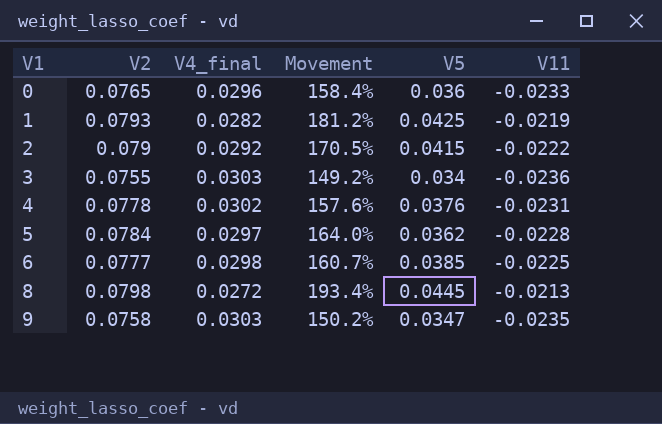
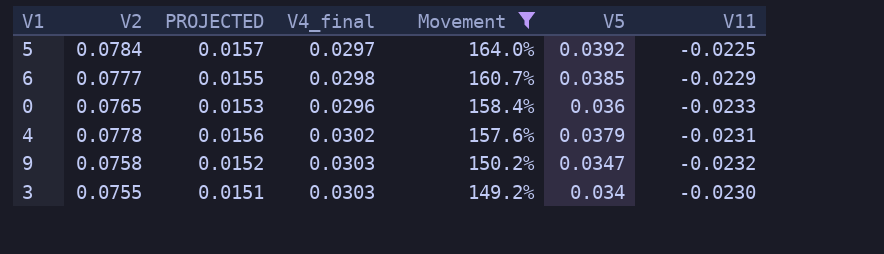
filter: none -> Movement <= 164.0%
row order: V1 ascending -> Movement descending
column PROJECTED | formula: none -> [V2] * 0.2
5 | V5: 0.0362 -> 0.0392
5 | V11: -0.0228 -> -0.0225
6 | V11: -0.0225 -> -0.0229
4 | V5: 0.0376 -> 0.0379
9 | V11: -0.0235 -> -0.0232
3 | V11: -0.0236 -> -0.0230

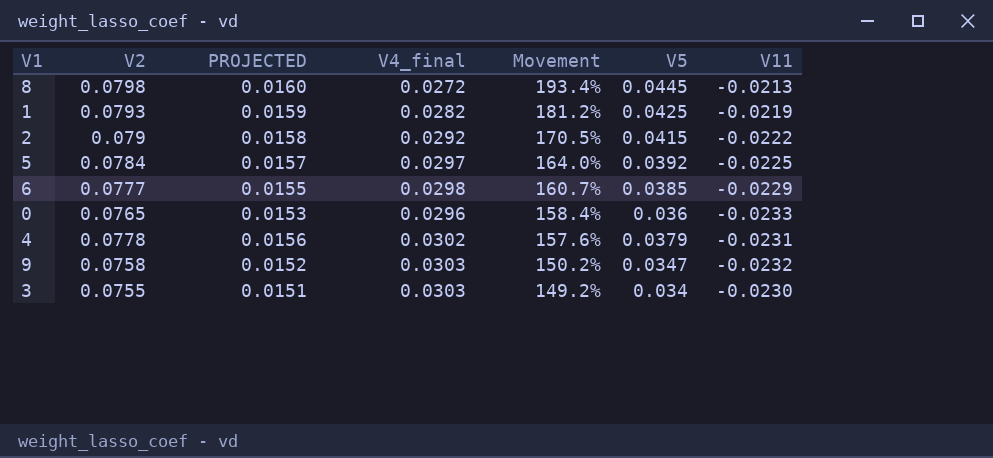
filter: Movement <= 164.0% -> none

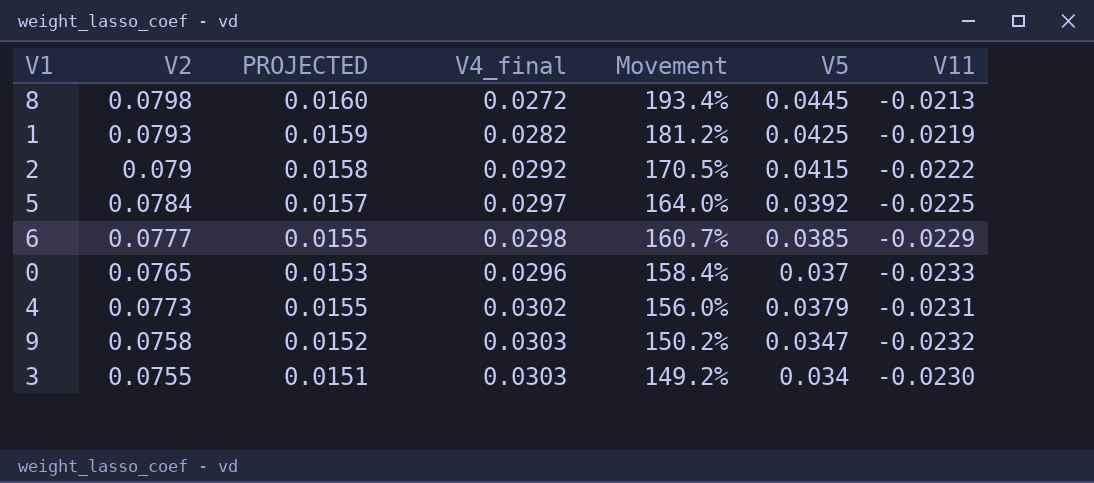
0 | V5: 0.036 -> 0.037
4 | V2: 0.0778 -> 0.0773
4 | PROJECTED: 0.0156 -> 0.0155
4 | Movement: 157.6% -> 156.0%

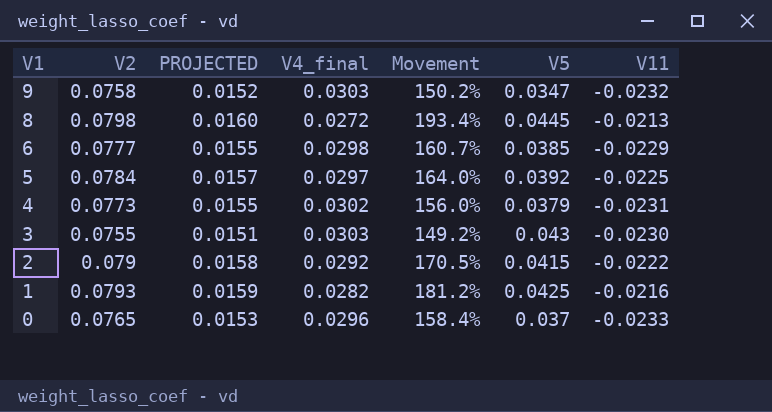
row order: Movement descending -> V1 descending
3 | V5: 0.034 -> 0.043
1 | V11: -0.0219 -> -0.0216

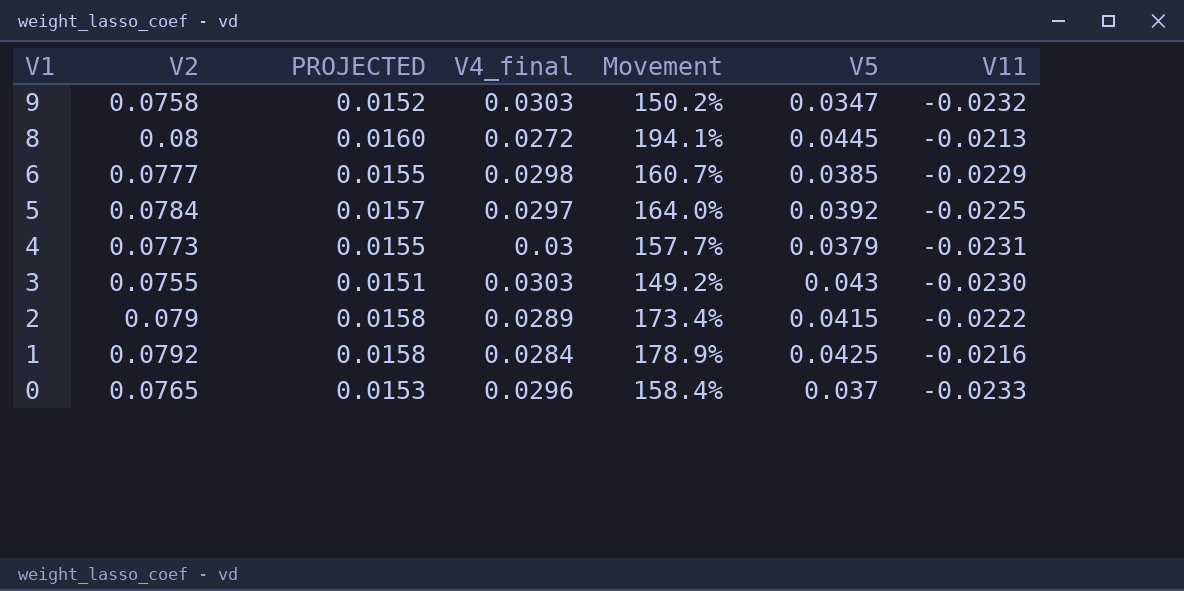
8 | V2: 0.0798 -> 0.08
8 | Movement: 193.4% -> 194.1%
4 | V4_final: 0.0302 -> 0.03
4 | Movement: 156.0% -> 157.7%
2 | V4_final: 0.0292 -> 0.0289
2 | Movement: 170.5% -> 173.4%
1 | V2: 0.0793 -> 0.0792
1 | PROJECTED: 0.0159 -> 0.0158
1 | V4_final: 0.0282 -> 0.0284
1 | Movement: 181.2% -> 178.9%

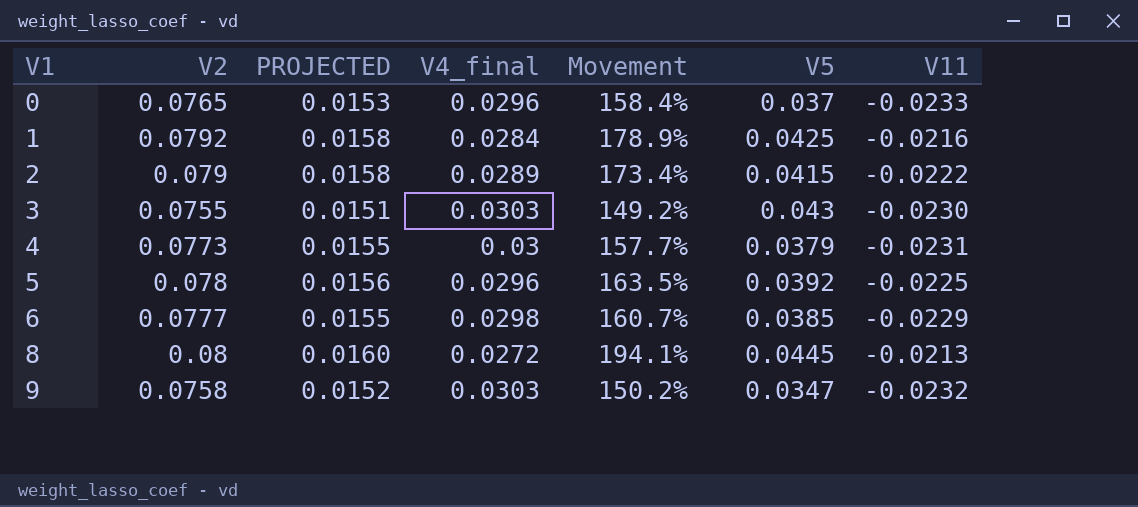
row order: V1 descending -> V1 ascending
5 | V2: 0.0784 -> 0.078
5 | PROJECTED: 0.0157 -> 0.0156
5 | V4_final: 0.0297 -> 0.0296
5 | Movement: 164.0% -> 163.5%

